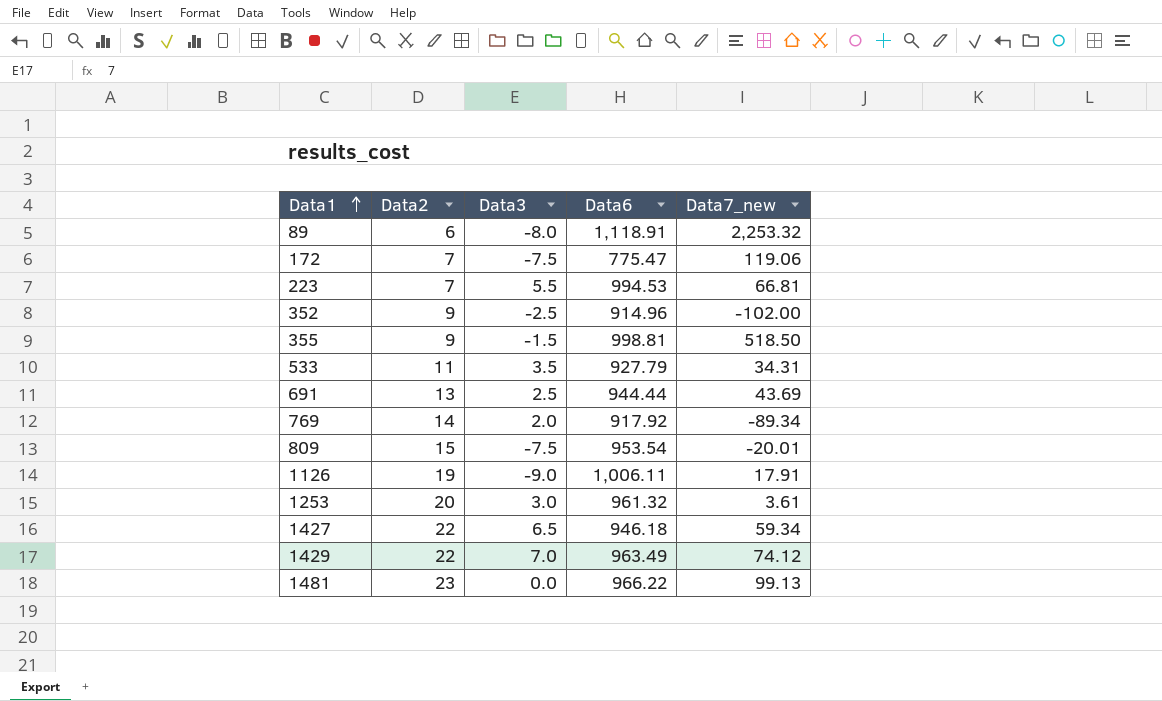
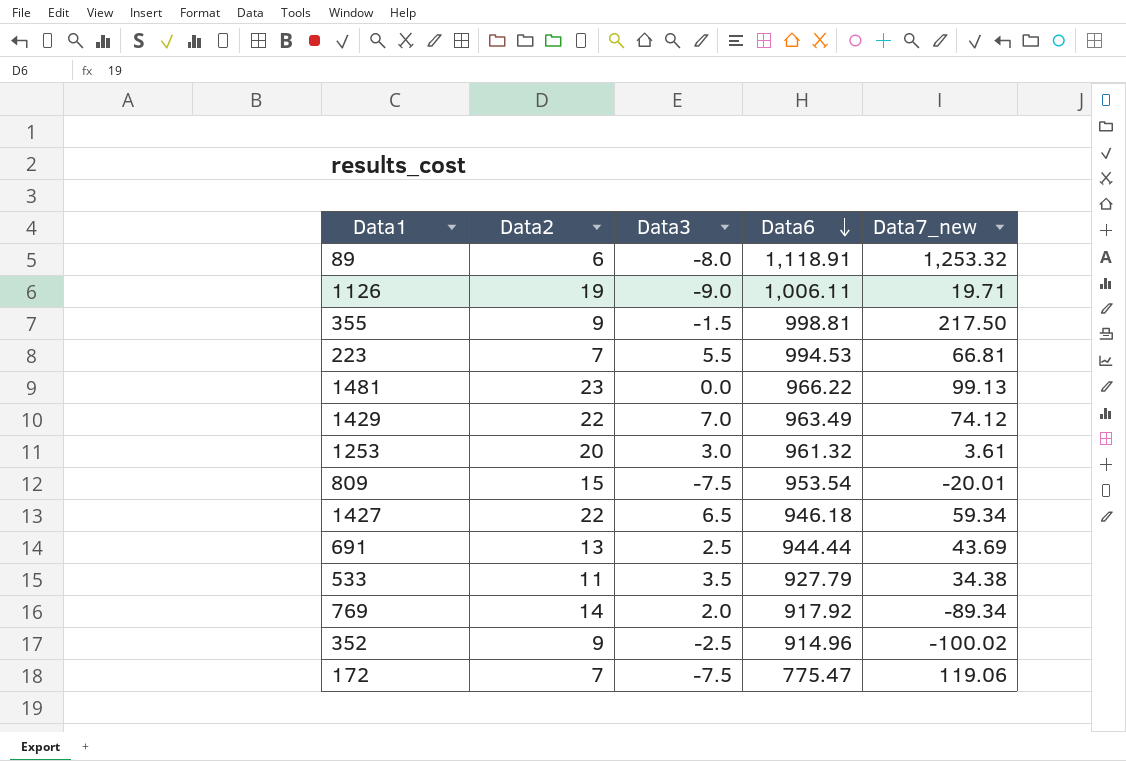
row order: Data1 ascending -> Data6 descending
89 | Data7_new: 2,253.32 -> 1,253.32
1126 | Data7_new: 17.91 -> 19.71
355 | Data7_new: 518.50 -> 217.50
533 | Data7_new: 34.31 -> 34.38
352 | Data7_new: -102.00 -> -100.02

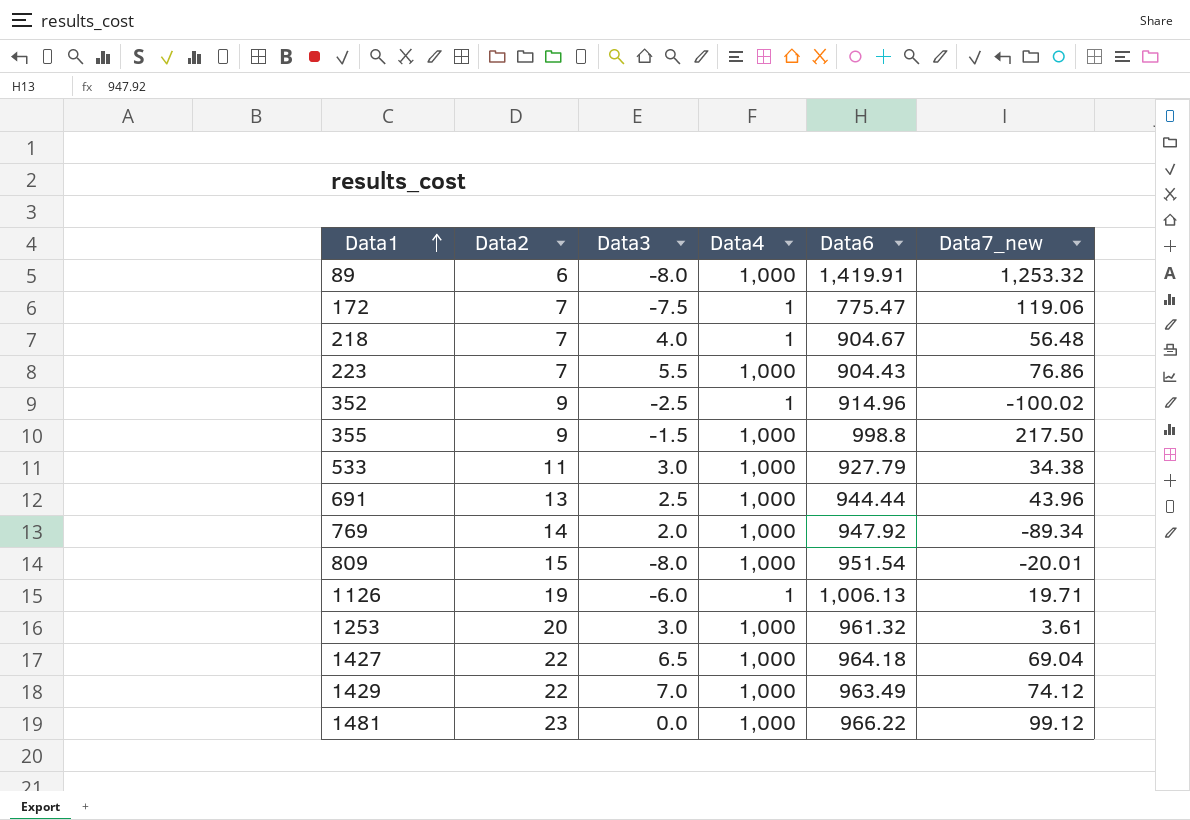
row order: Data6 descending -> Data1 ascending
column Data4 | position: none -> 4
89 | Data6: 1,118.91 -> 1,419.91
row 218: none -> 7 | 4.0 | 1 | 904.67 | 56.48
223 | Data6: 994.53 -> 904.43
223 | Data7_new: 66.81 -> 76.86
355 | Data6: 998.81 -> 998.8
533 | Data3: 3.5 -> 3.0
691 | Data7_new: 43.69 -> 43.96
769 | Data6: 917.92 -> 947.92
809 | Data3: -7.5 -> -8.0
809 | Data6: 953.54 -> 951.54
1126 | Data3: -9.0 -> -6.0
1126 | Data6: 1,006.11 -> 1,006.13
1427 | Data6: 946.18 -> 964.18
1427 | Data7_new: 59.34 -> 69.04
1481 | Data7_new: 99.13 -> 99.12

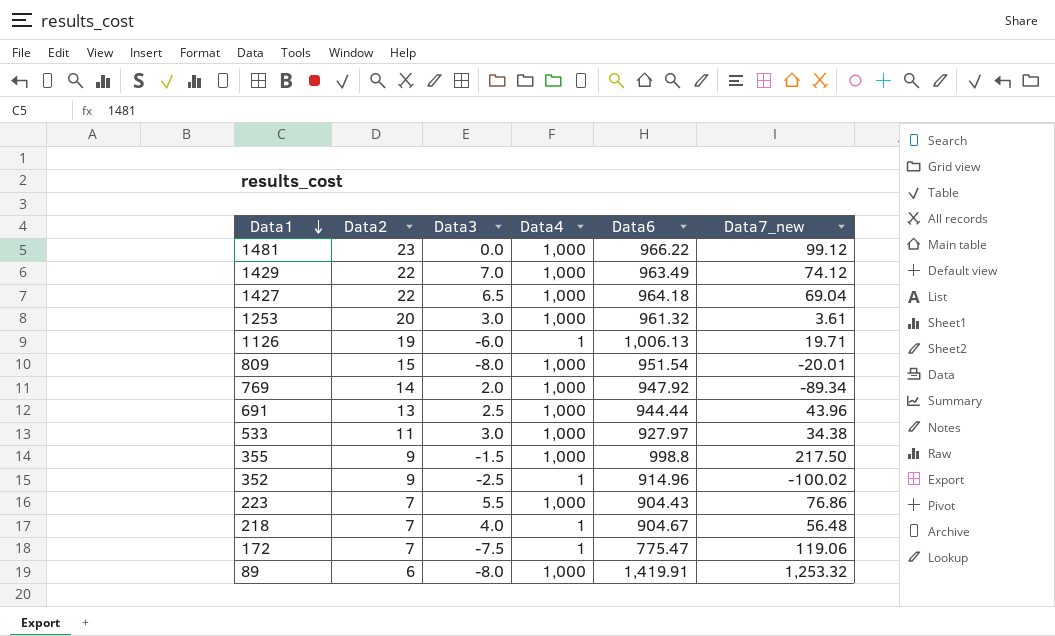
row order: Data1 ascending -> Data1 descending
533 | Data6: 927.79 -> 927.97

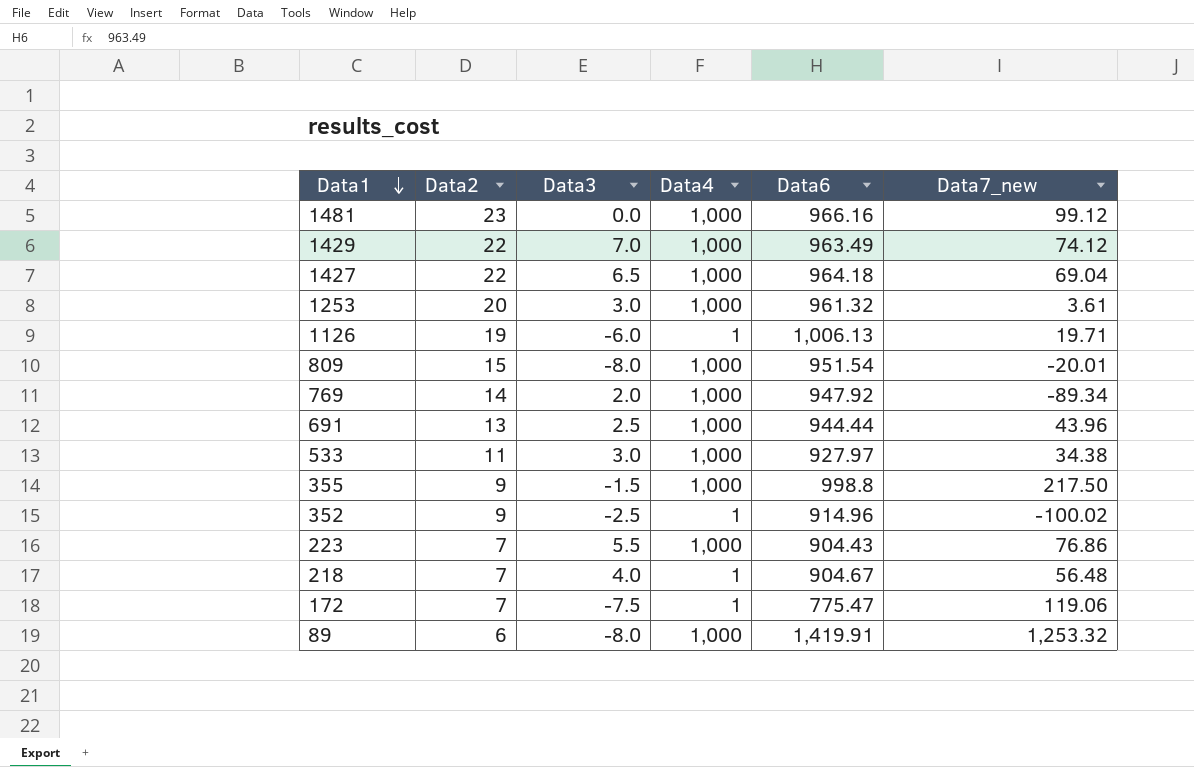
1481 | Data6: 966.22 -> 966.16

